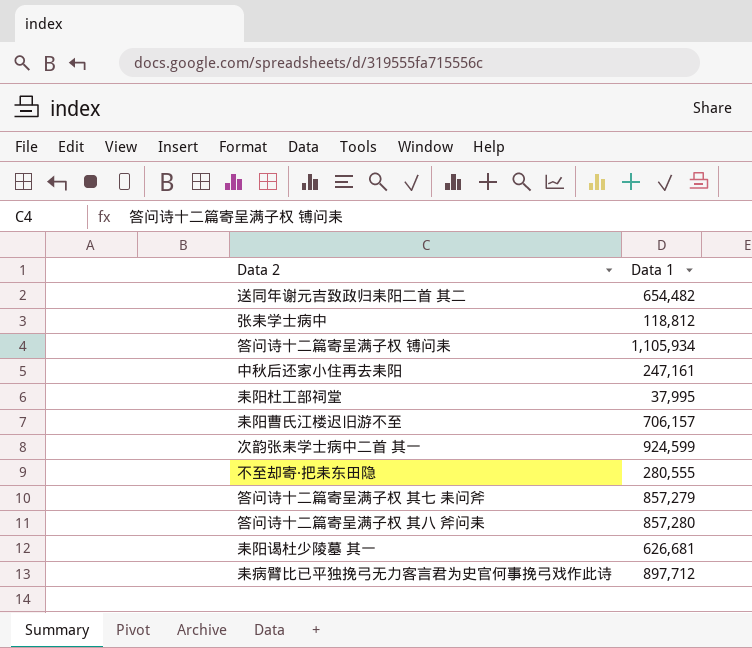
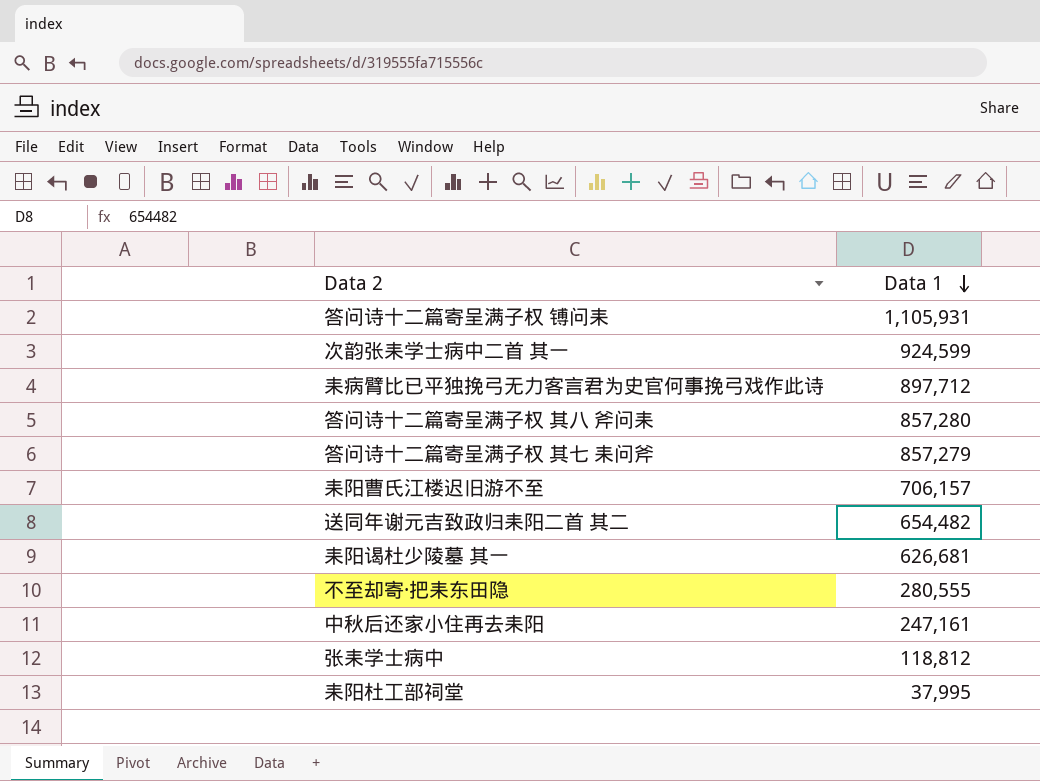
row order: none -> Data 1 descending
答问诗十二篇寄呈满子权 镈问耒 | Data 1: 1,105,934 -> 1,105,931

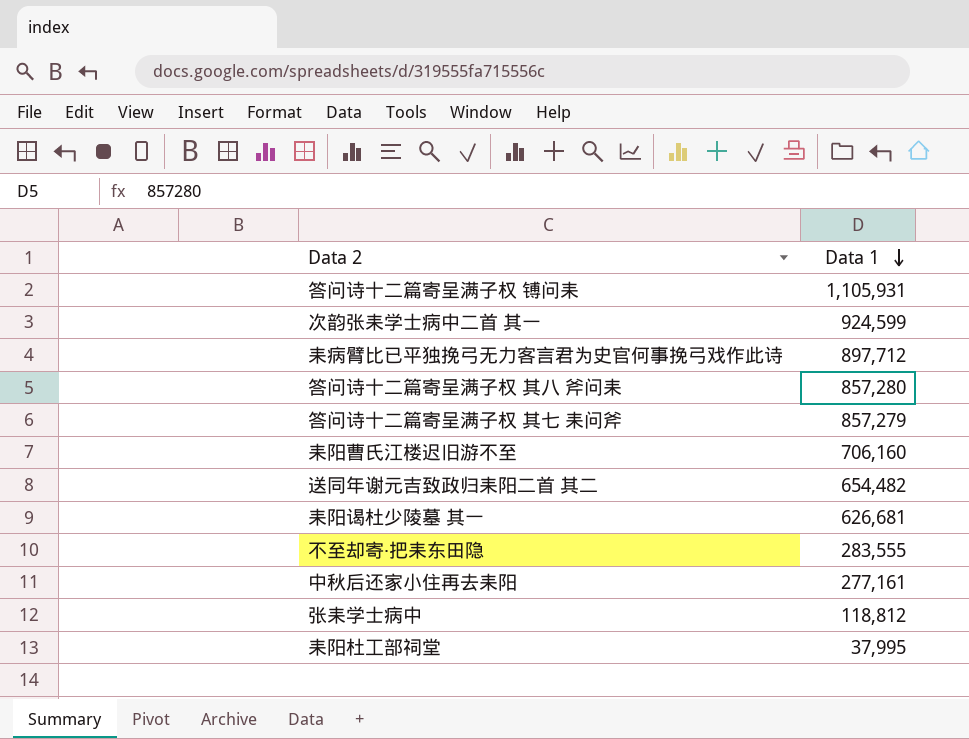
耒阳曹氏江楼迟旧游不至 | Data 1: 706,157 -> 706,160
不至却寄·把耒东田隐 | Data 1: 280,555 -> 283,555
中秋后还家小住再去耒阳 | Data 1: 247,161 -> 277,161

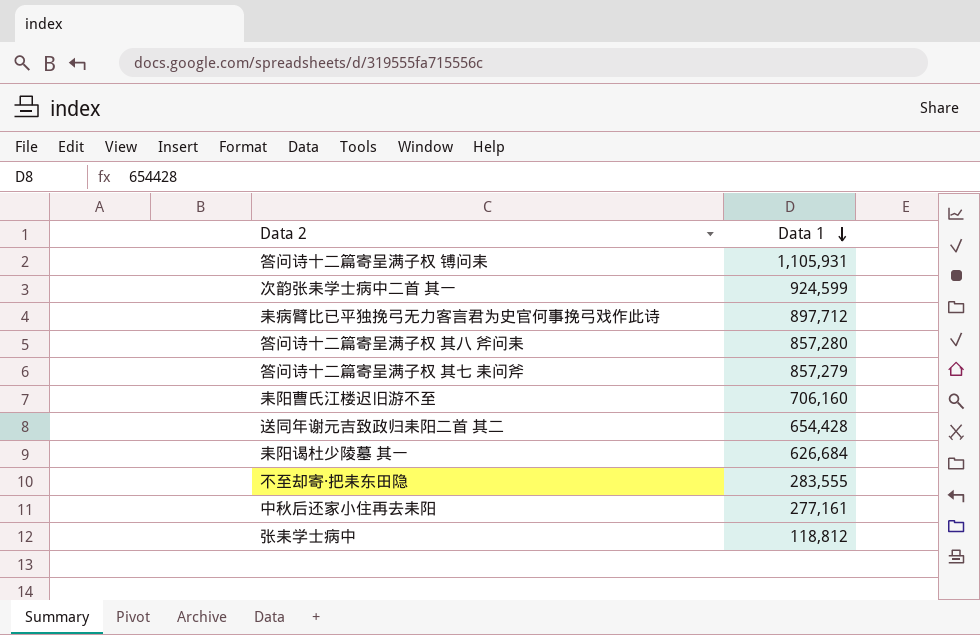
row 耒阳杜工部祠堂: 37,995 -> none
送同年谢元吉致政归耒阳二首 其二 | Data 1: 654,482 -> 654,428
耒阳谒杜少陵墓 其一 | Data 1: 626,681 -> 626,684

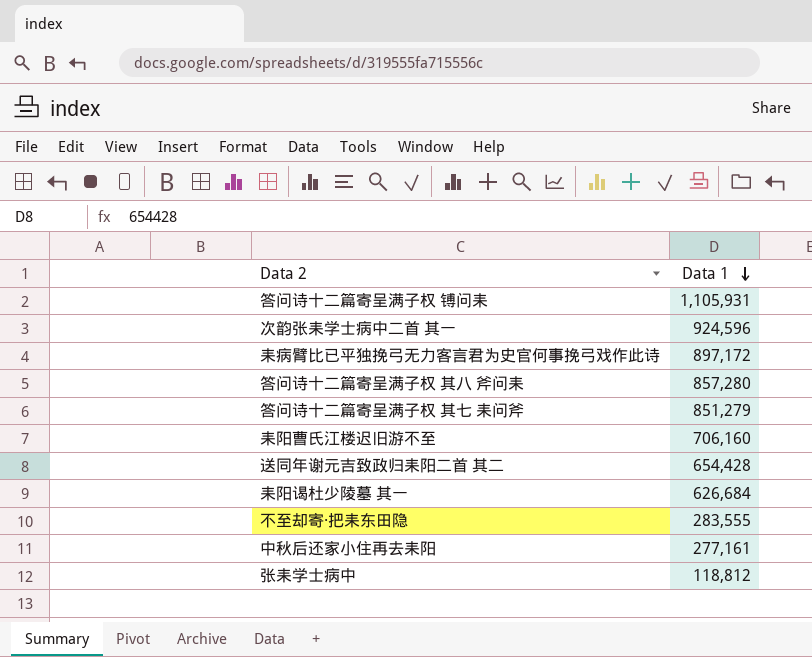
次韵张耒学士病中二首 其一 | Data 1: 924,599 -> 924,596
耒病臂比已平独挽弓无力客言君为史官何事挽弓戏作此诗 | Data 1: 897,712 -> 897,172
答问诗十二篇寄呈满子权 其七 耒问斧 | Data 1: 857,279 -> 851,279

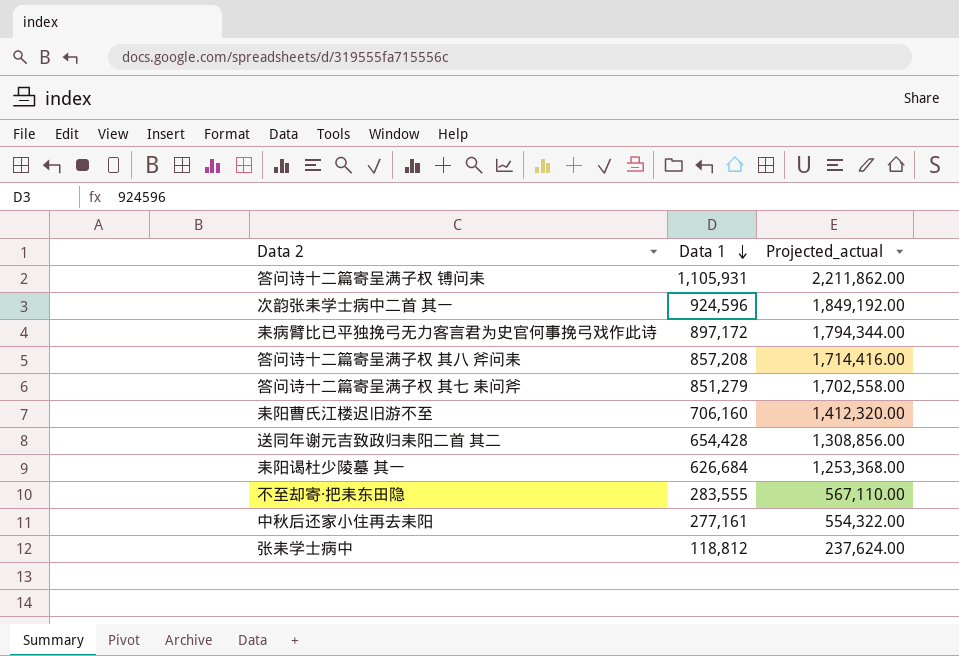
column Projected_actual | formula: none -> [Data 1] * 2
答问诗十二篇寄呈满子权 其八 斧问耒 | Data 1: 857,280 -> 857,208

